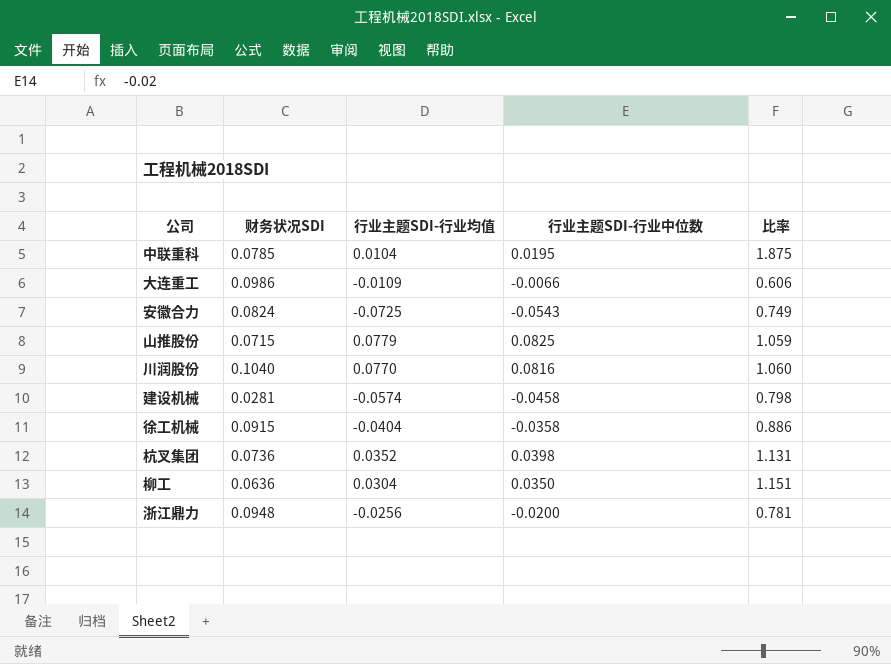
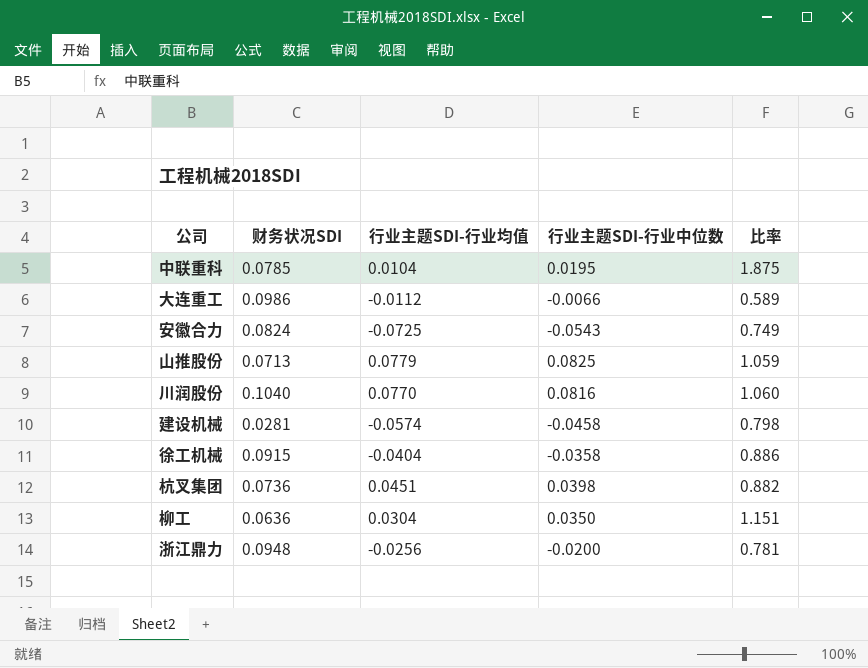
大连重工 | 行业主题SDI-行业均值: -0.0109 -> -0.0112
大连重工 | 比率: 0.606 -> 0.589
山推股份 | 财务状况SDI: 0.0715 -> 0.0713
杭叉集团 | 行业主题SDI-行业均值: 0.0352 -> 0.0451
杭叉集团 | 比率: 1.131 -> 0.882

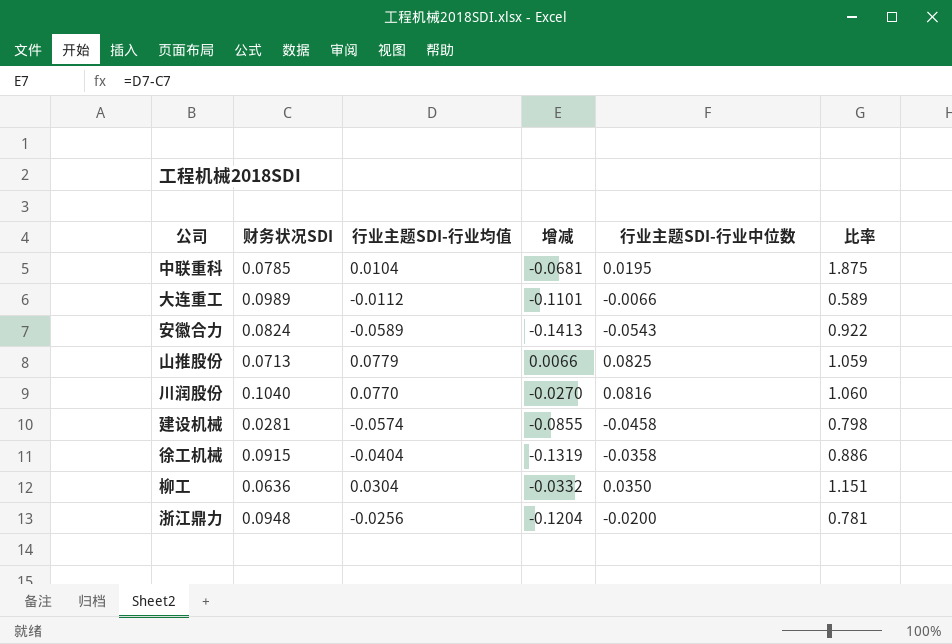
column 增减 | formula: none -> [行业主题SDI-行业均值] - [财务状况SDI]
row 杭叉集团: 0.0736 | 0.0451 | 0.0398 | 0.882 -> none
大连重工 | 财务状况SDI: 0.0986 -> 0.0989
安徽合力 | 行业主题SDI-行业均值: -0.0725 -> -0.0589
安徽合力 | 比率: 0.749 -> 0.922

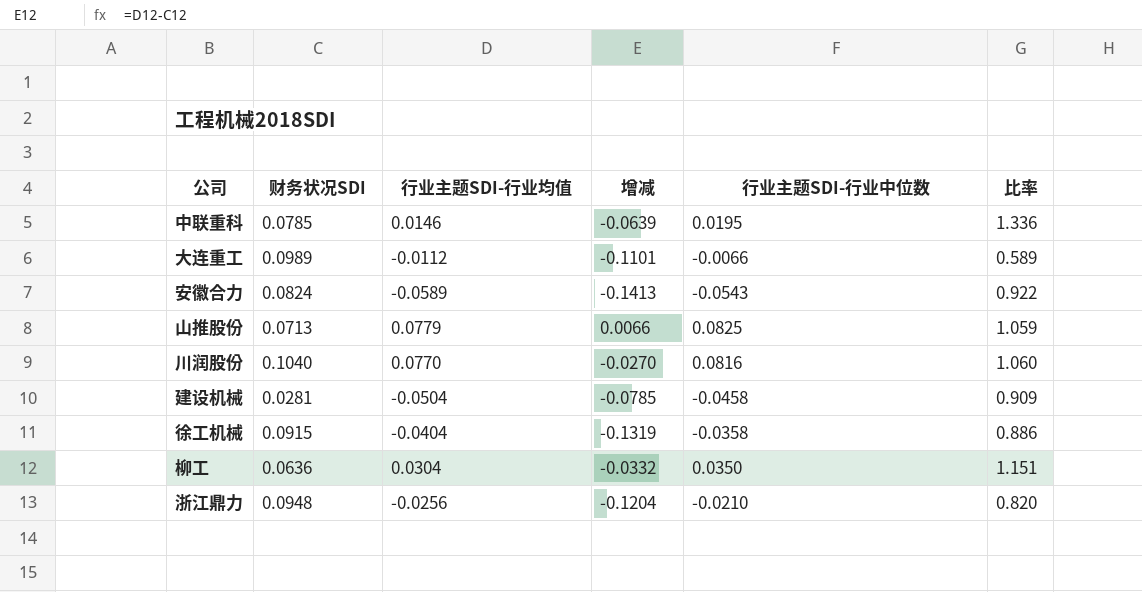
中联重科 | 行业主题SDI-行业均值: 0.0104 -> 0.0146
中联重科 | 增减: -0.0681 -> -0.0639
中联重科 | 比率: 1.875 -> 1.336
建设机械 | 行业主题SDI-行业均值: -0.0574 -> -0.0504
建设机械 | 增减: -0.0855 -> -0.0785
建设机械 | 比率: 0.798 -> 0.909
浙江鼎力 | 行业主题SDI-行业中位数: -0.0200 -> -0.0210
浙江鼎力 | 比率: 0.781 -> 0.820

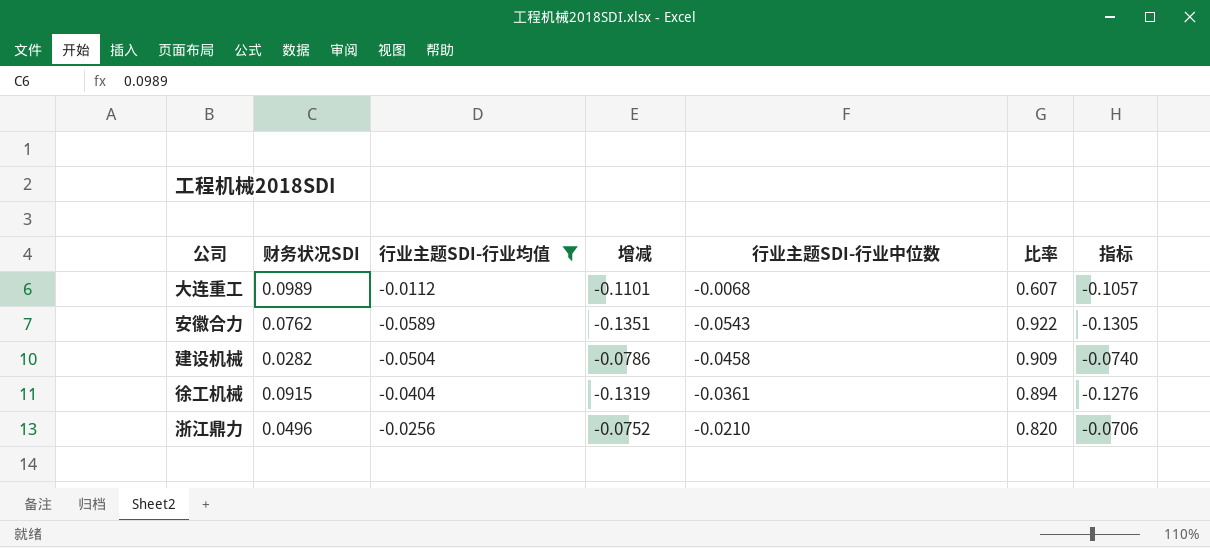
filter: none -> 行业主题SDI-行业均值 <= -0.0112
column 指标 | formula: none -> [行业主题SDI-行业中位数] - [财务状况SDI]
大连重工 | 行业主题SDI-行业中位数: -0.0066 -> -0.0068
大连重工 | 比率: 0.589 -> 0.607
安徽合力 | 财务状况SDI: 0.0824 -> 0.0762
安徽合力 | 增减: -0.1413 -> -0.1351
建设机械 | 财务状况SDI: 0.0281 -> 0.0282
建设机械 | 增减: -0.0785 -> -0.0786
徐工机械 | 行业主题SDI-行业中位数: -0.0358 -> -0.0361
徐工机械 | 比率: 0.886 -> 0.894
浙江鼎力 | 财务状况SDI: 0.0948 -> 0.0496
浙江鼎力 | 增减: -0.1204 -> -0.0752

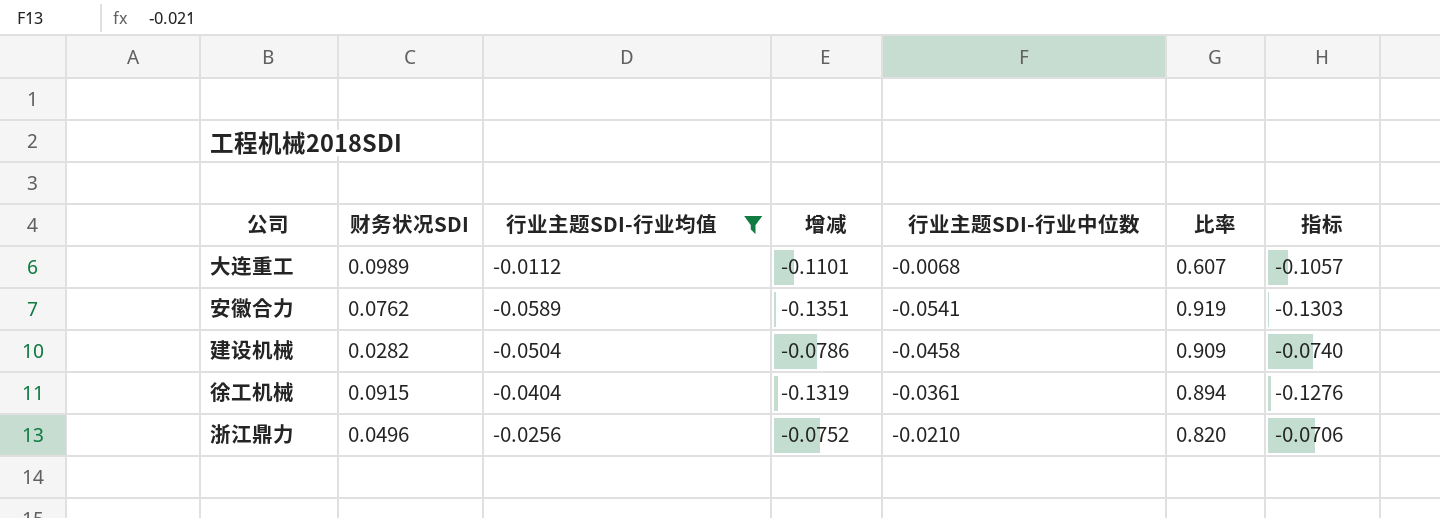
安徽合力 | 行业主题SDI-行业中位数: -0.0543 -> -0.0541
安徽合力 | 比率: 0.922 -> 0.919
安徽合力 | 指标: -0.1305 -> -0.1303

